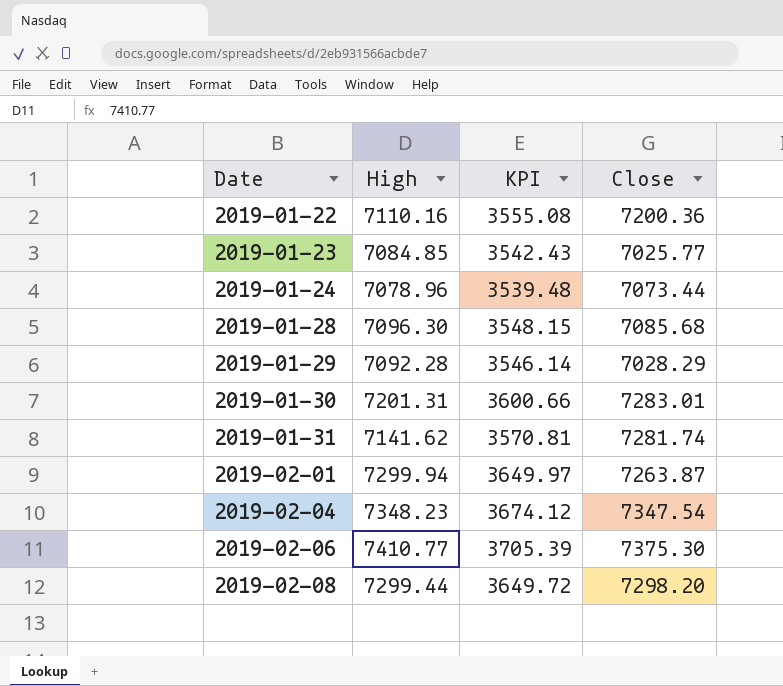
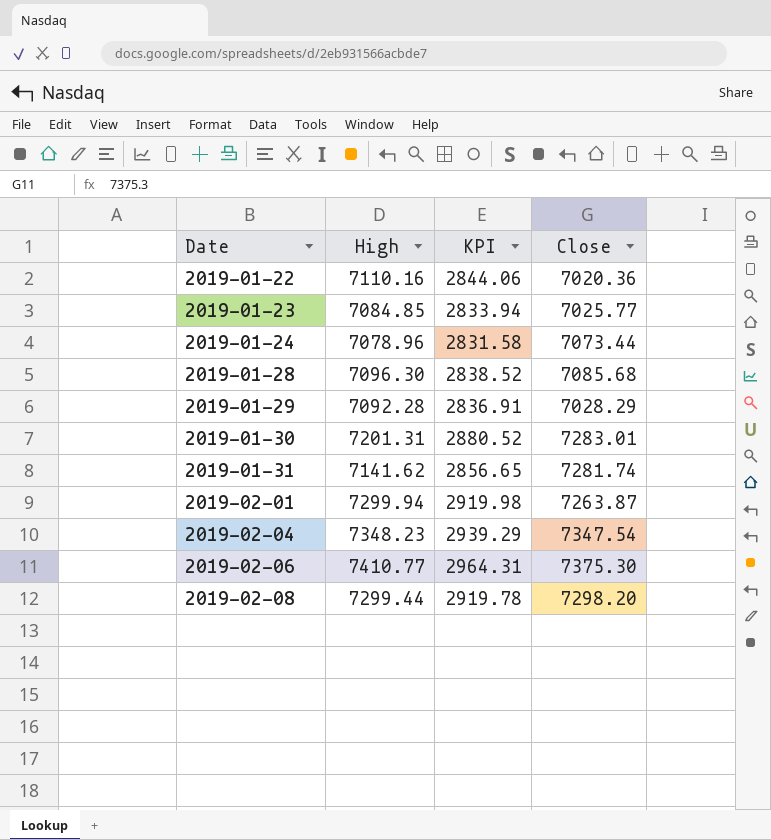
column KPI | formula: [High] * 0.5 -> [High] * 0.4
2019-01-22 | Close: 7200.36 -> 7020.36

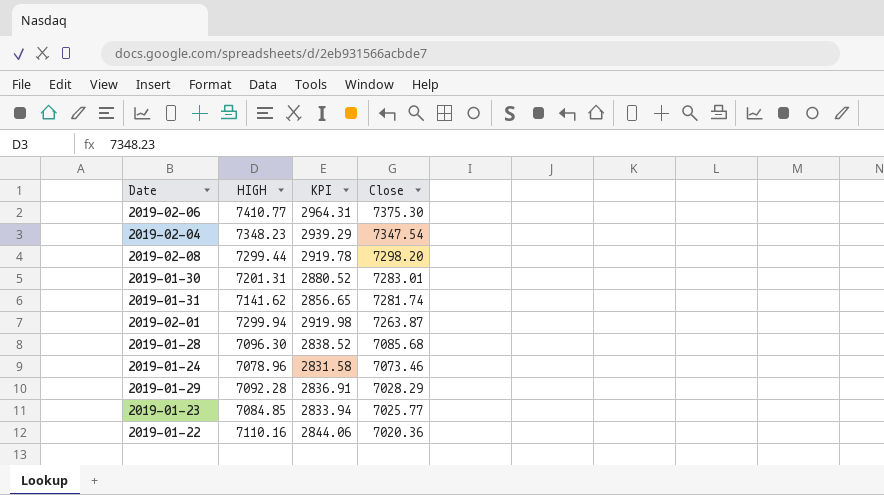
row order: Date ascending -> Close descending
column name: High -> HIGH
2019-01-24 | Close: 7073.44 -> 7073.46

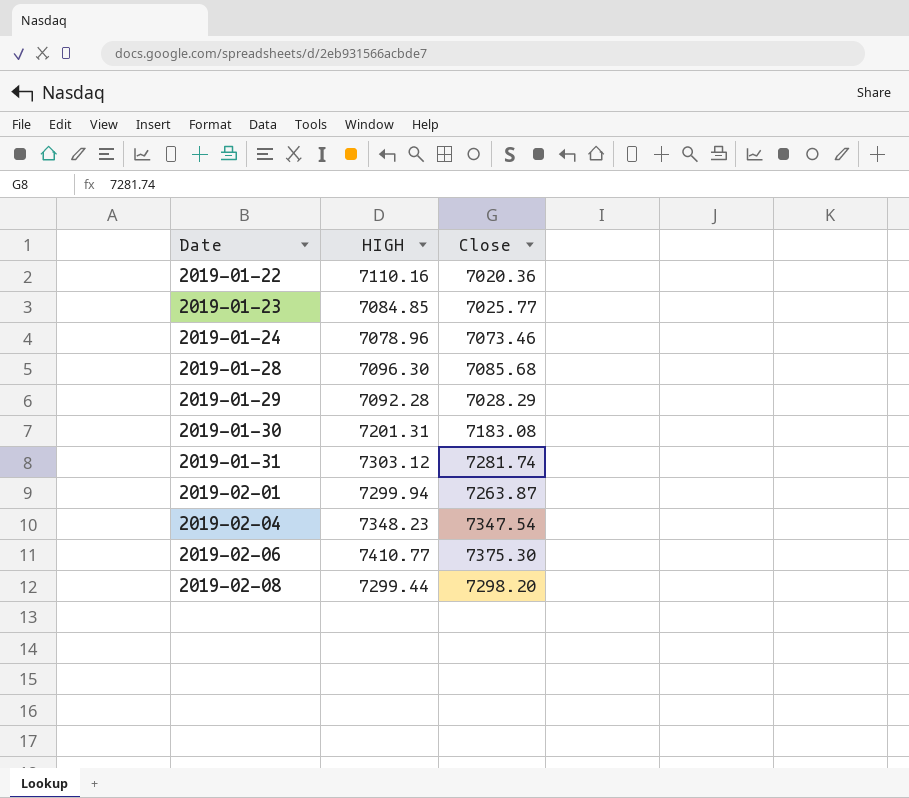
row order: Close descending -> Date ascending
column KPI | formula: [HIGH] * 0.4 -> none
2019-01-30 | Close: 7283.01 -> 7183.08
2019-01-31 | HIGH: 7141.62 -> 7303.12

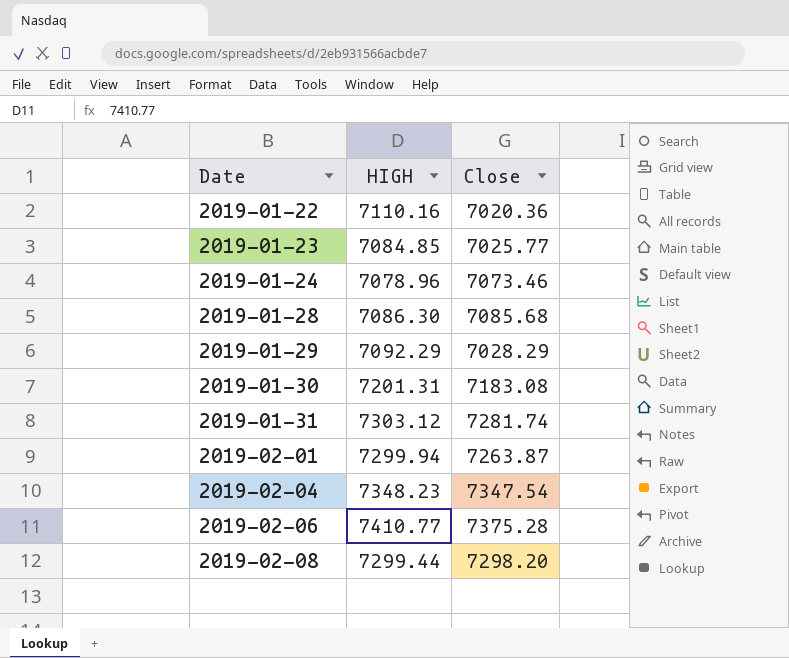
2019-01-28 | HIGH: 7096.30 -> 7086.30
2019-01-29 | HIGH: 7092.28 -> 7092.29
2019-02-06 | Close: 7375.30 -> 7375.28

